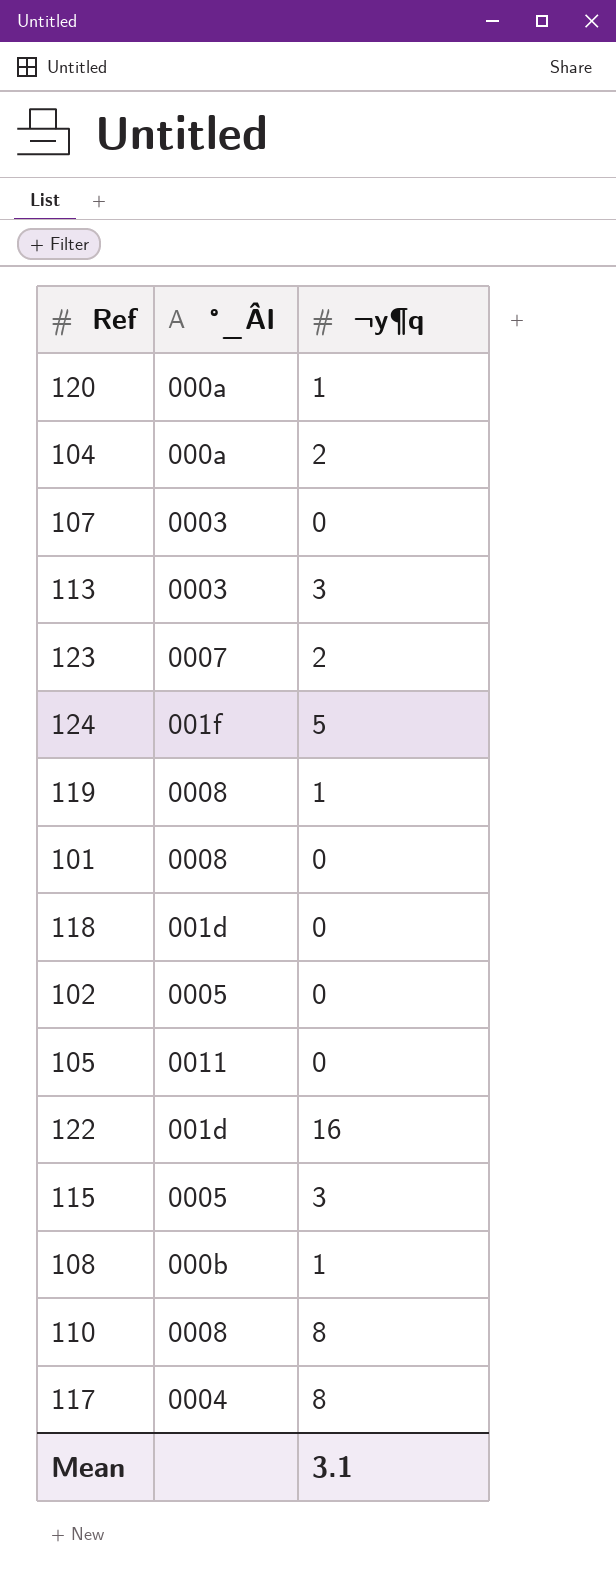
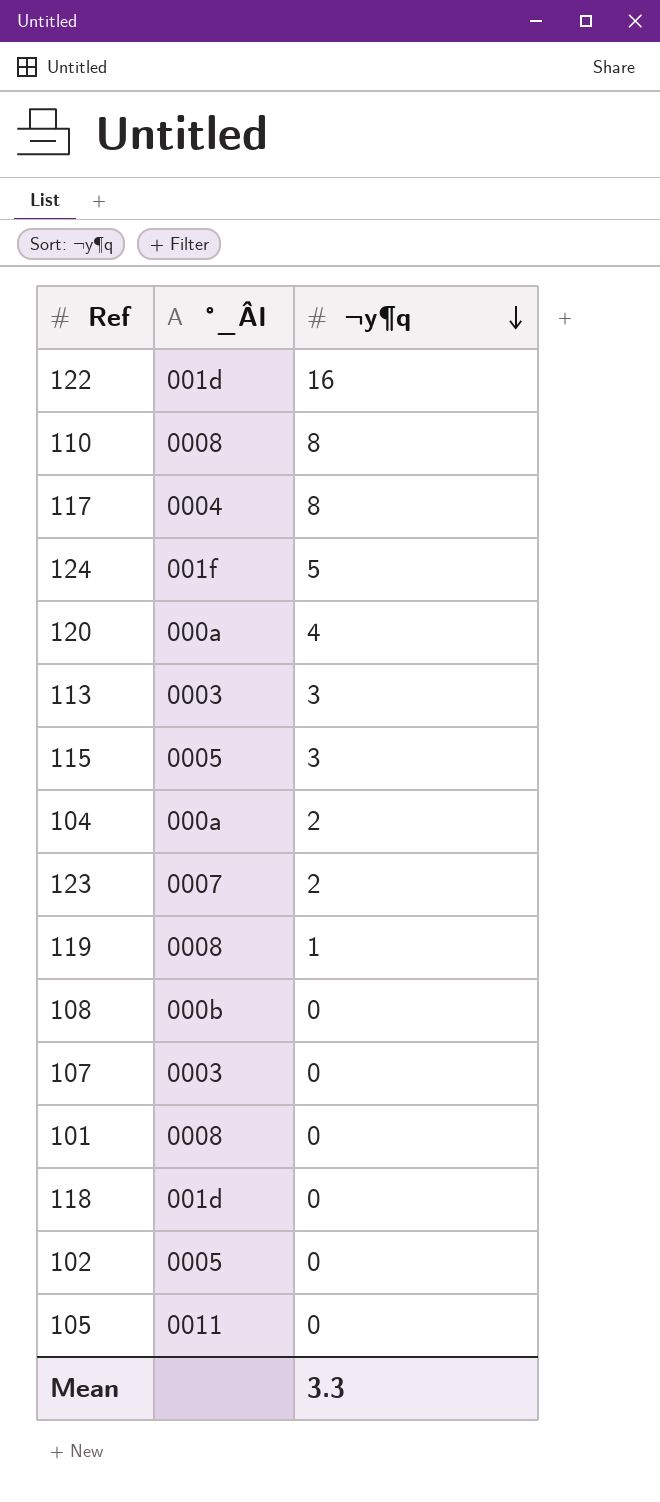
row order: none -> ¬y¶q descending
120 | ¬y¶q: 1 -> 4
108 | ¬y¶q: 1 -> 0
Mean | ¬y¶q: 3.1 -> 3.3

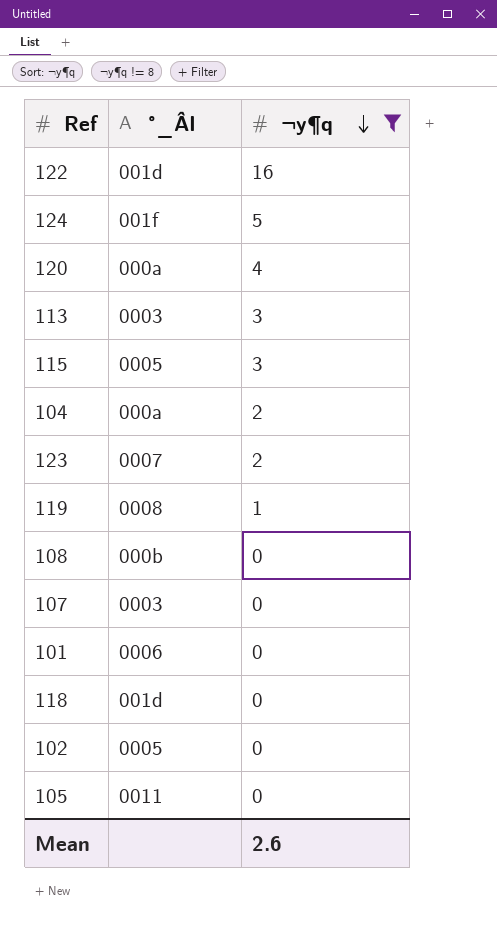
filter: none -> ¬y¶q != 8
101 | °_ÂI: 0008 -> 0006
Mean | ¬y¶q: 3.3 -> 2.6

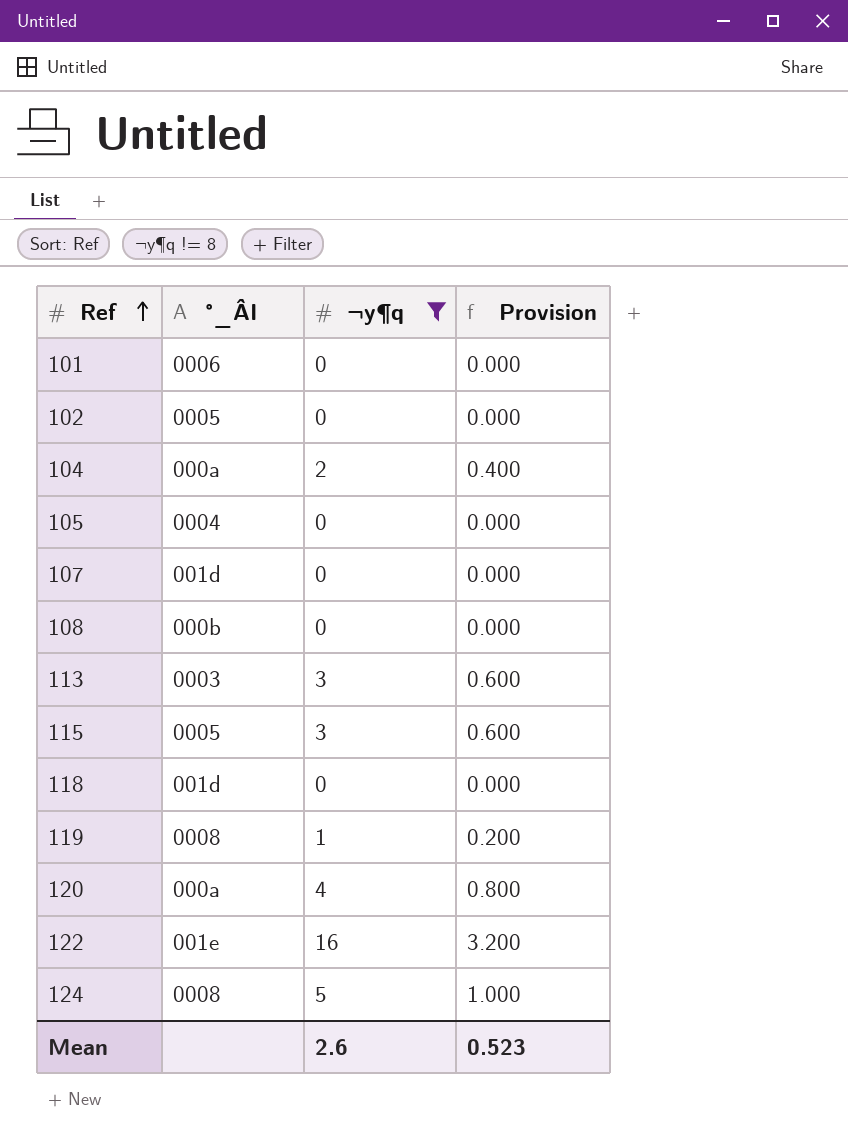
row order: ¬y¶q descending -> Ref ascending
column Provision | formula: none -> [¬y¶q] * 0.2
row 123: 0007 | 2 -> none
105 | °_ÂI: 0011 -> 0004
107 | °_ÂI: 0003 -> 001d
122 | °_ÂI: 001d -> 001e
124 | °_ÂI: 001f -> 0008

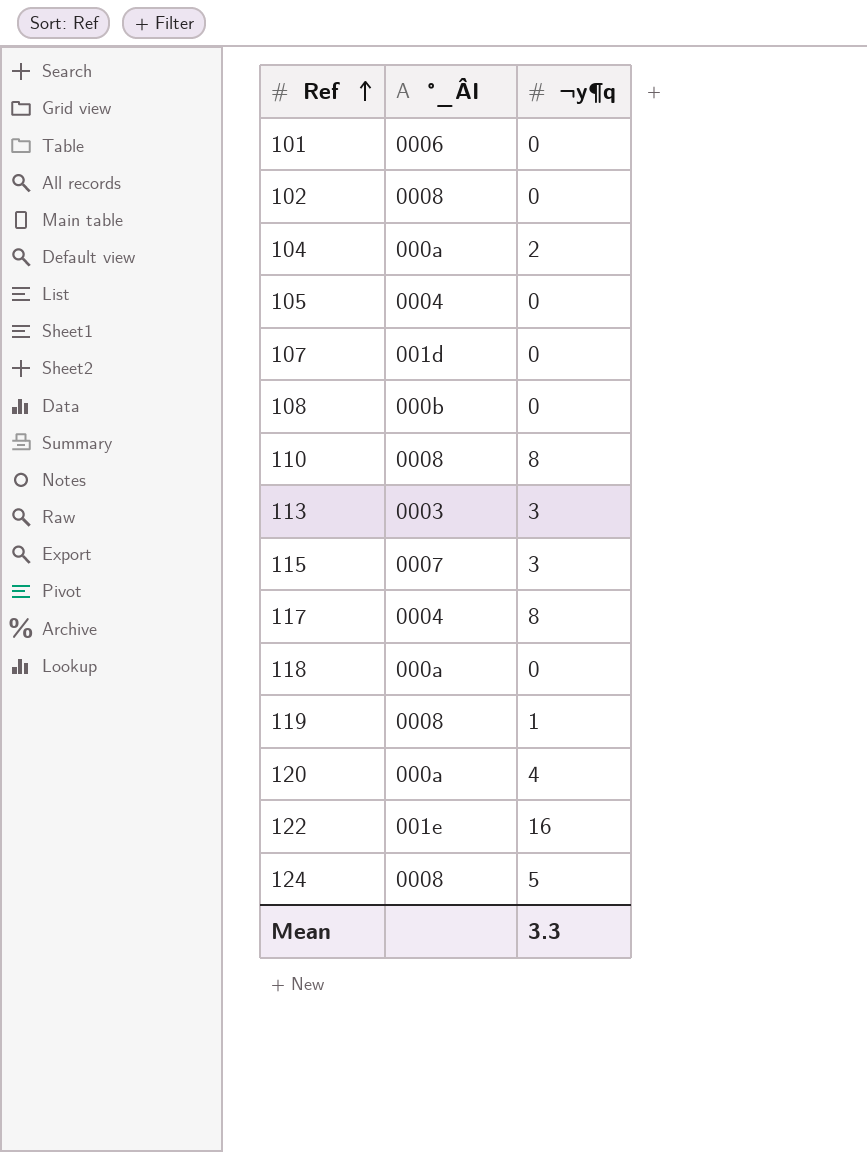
filter: ¬y¶q != 8 -> none
column Provision | formula: [¬y¶q] * 0.2 -> none
102 | °_ÂI: 0005 -> 0008
115 | °_ÂI: 0005 -> 0007
118 | °_ÂI: 001d -> 000a
Mean | ¬y¶q: 2.6 -> 3.3

